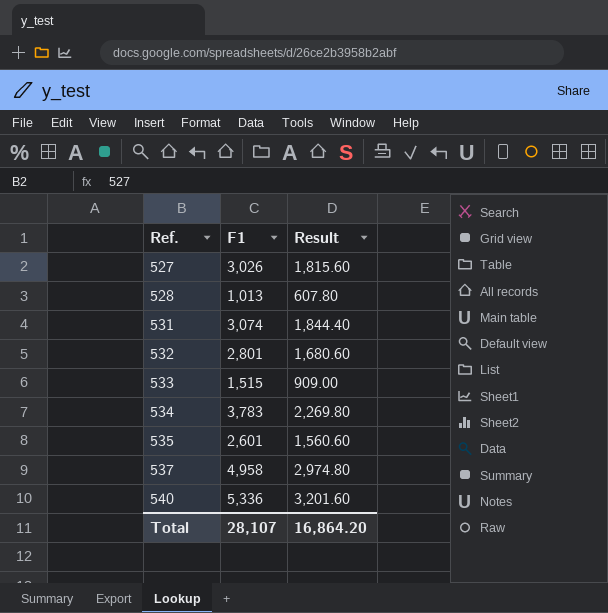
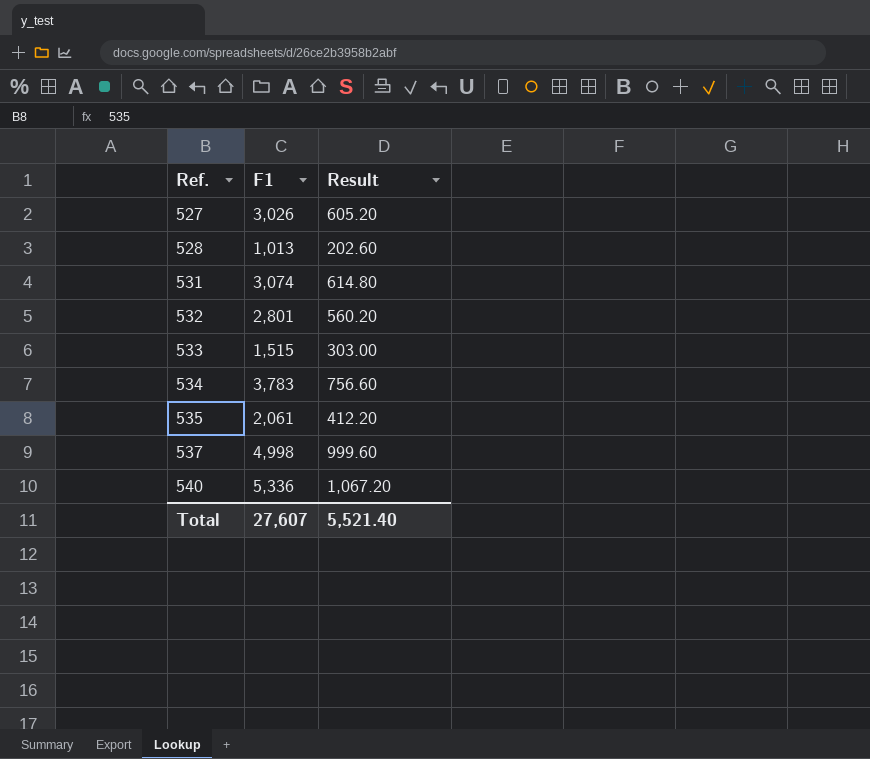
column Result | formula: [F1] * 0.6 -> [F1] * 0.2
535 | F1: 2,601 -> 2,061
537 | F1: 4,958 -> 4,998
Total | F1: 28,107 -> 27,607
Total | Result: 16,864.20 -> 5,521.40

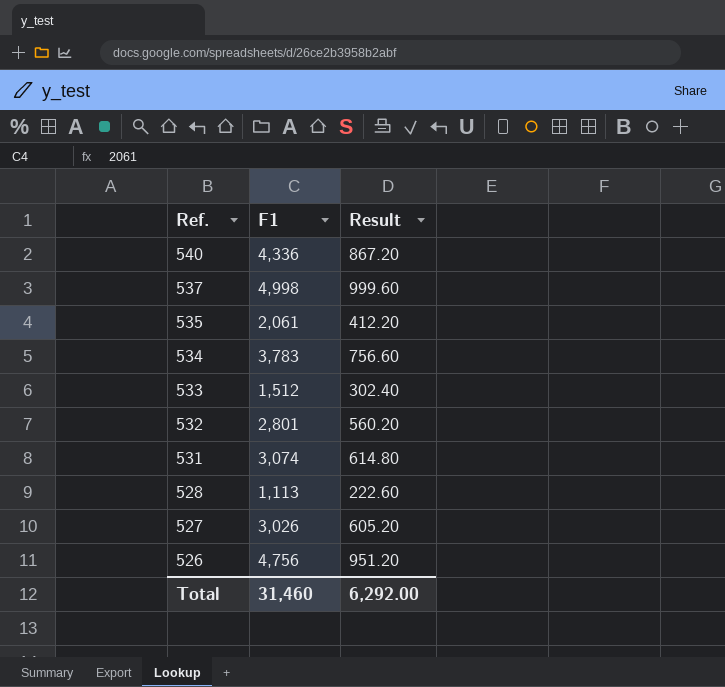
row order: Ref. ascending -> Ref. descending
540 | F1: 5,336 -> 4,336
540 | Result: 1,067.20 -> 867.20
533 | F1: 1,515 -> 1,512
533 | Result: 303.00 -> 302.40
528 | F1: 1,013 -> 1,113
528 | Result: 202.60 -> 222.60
row 526: none -> 4,756 | 951.20
Total | F1: 27,607 -> 31,460
Total | Result: 5,521.40 -> 6,292.00

